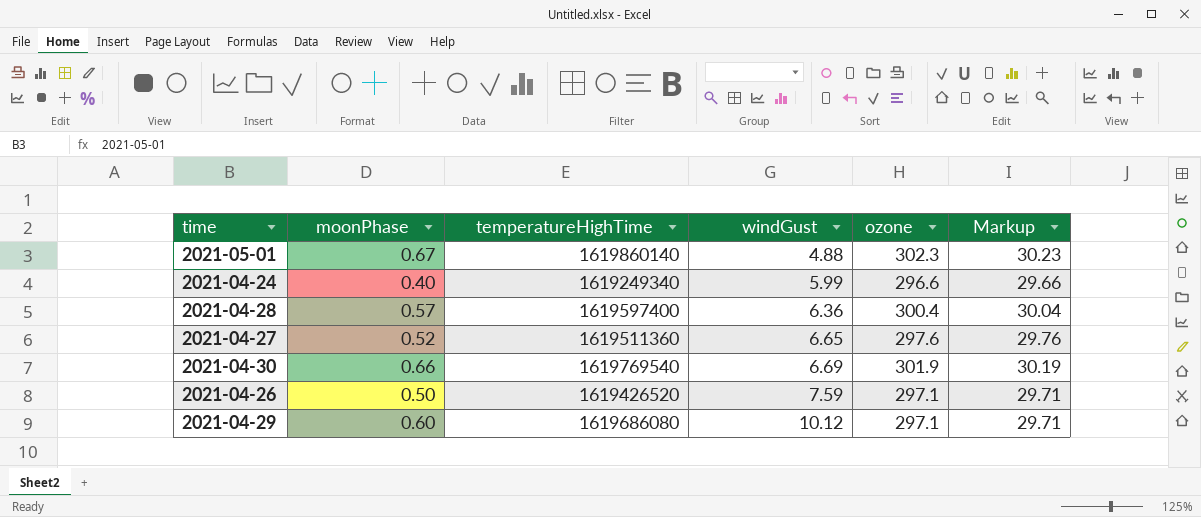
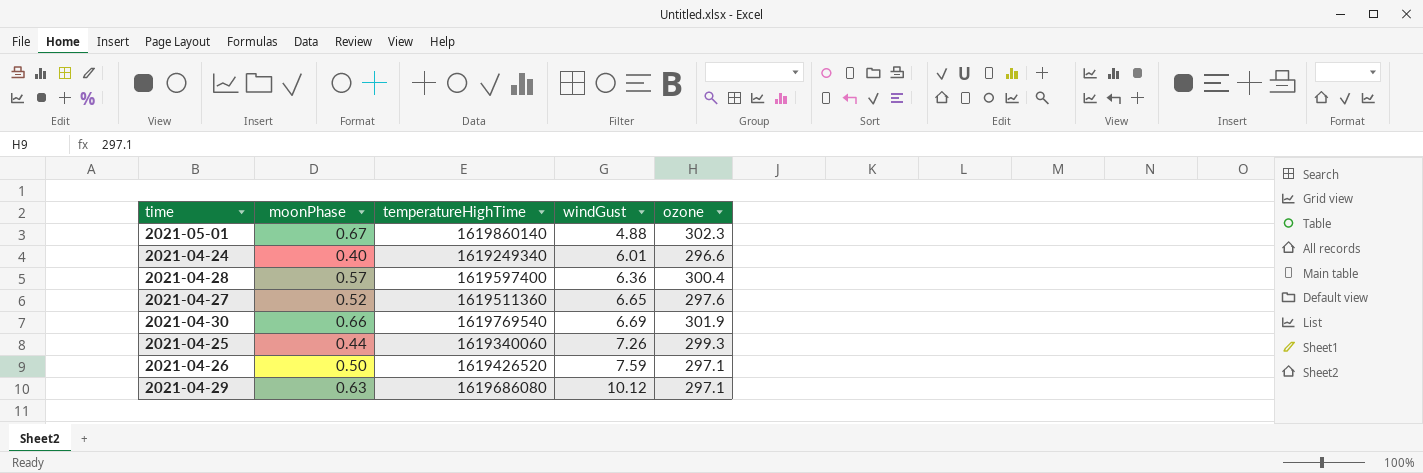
column Markup | formula: [ozone] * 0.1 -> none
2021-04-24 | windGust: 5.99 -> 6.01
row 2021-04-25: none -> 0.44 | 1619340060 | 7.26 | 299.3
2021-04-29 | moonPhase: 0.60 -> 0.63

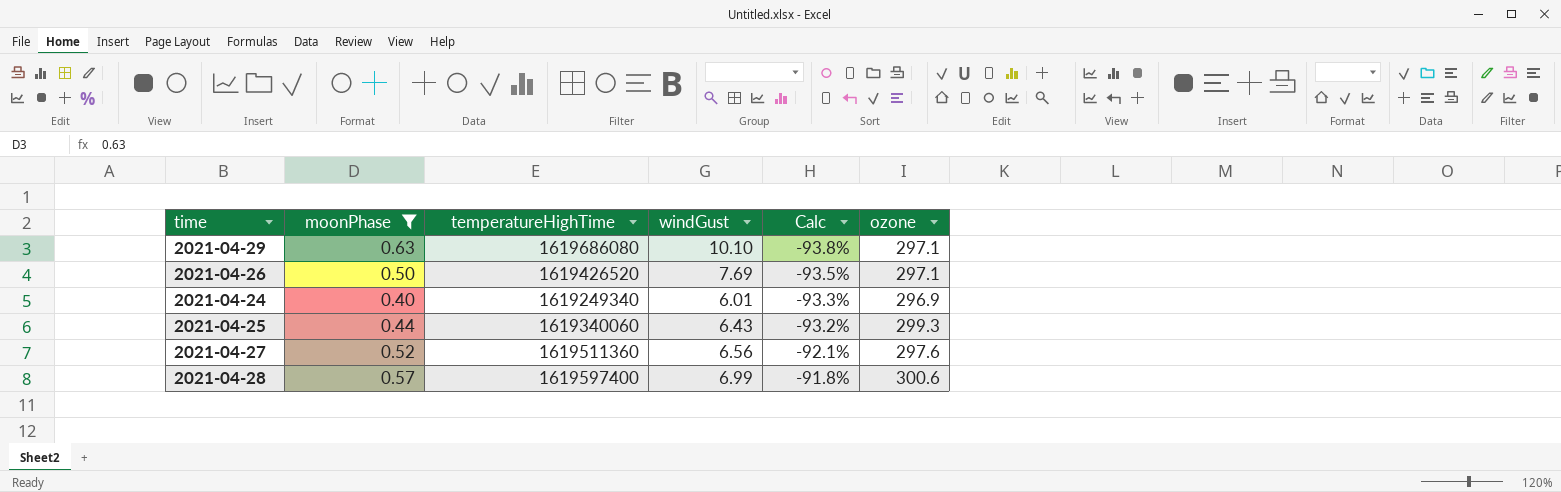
filter: none -> moonPhase <= 0.63
row order: windGust ascending -> Calc ascending
column Calc | formula: none -> ([moonPhase] - [windGust]) / [windGust]
2021-04-29 | windGust: 10.12 -> 10.10
2021-04-26 | windGust: 7.59 -> 7.69
2021-04-24 | ozone: 296.6 -> 296.9
2021-04-25 | windGust: 7.26 -> 6.43
2021-04-27 | windGust: 6.65 -> 6.56
2021-04-28 | windGust: 6.36 -> 6.99
2021-04-28 | ozone: 300.4 -> 300.6

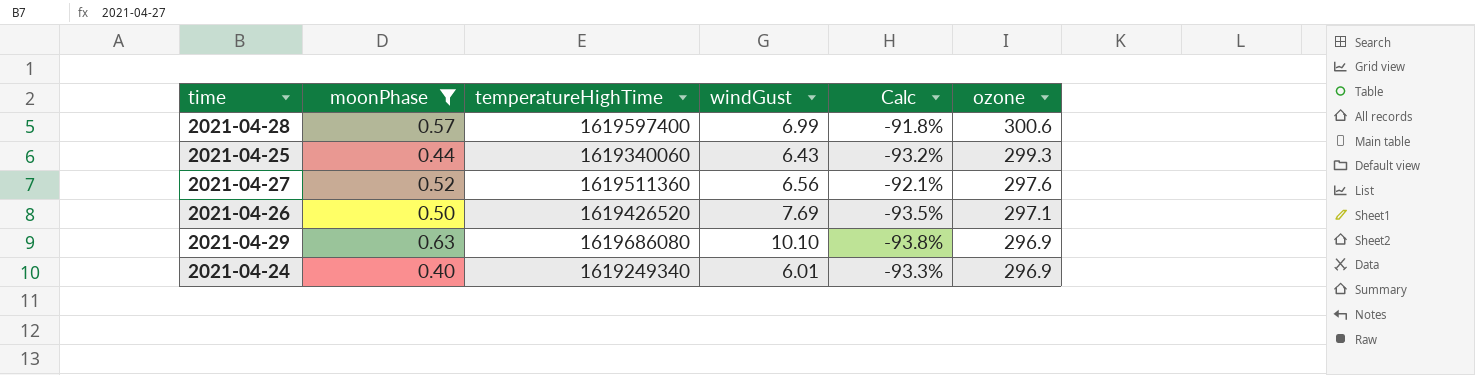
row order: Calc ascending -> ozone descending
2021-04-29 | ozone: 297.1 -> 296.9

